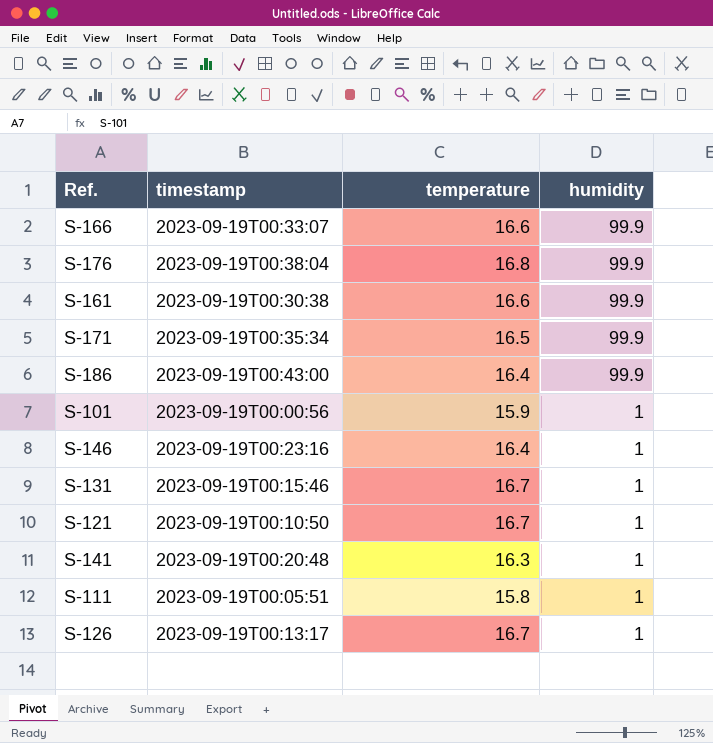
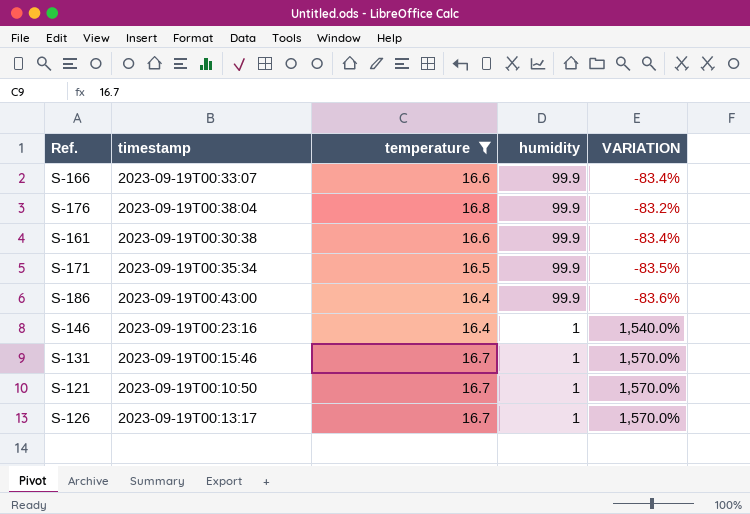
filter: none -> temperature >= 16.4
column VARIATION | formula: none -> ([temperature] - [humidity]) / [humidity]

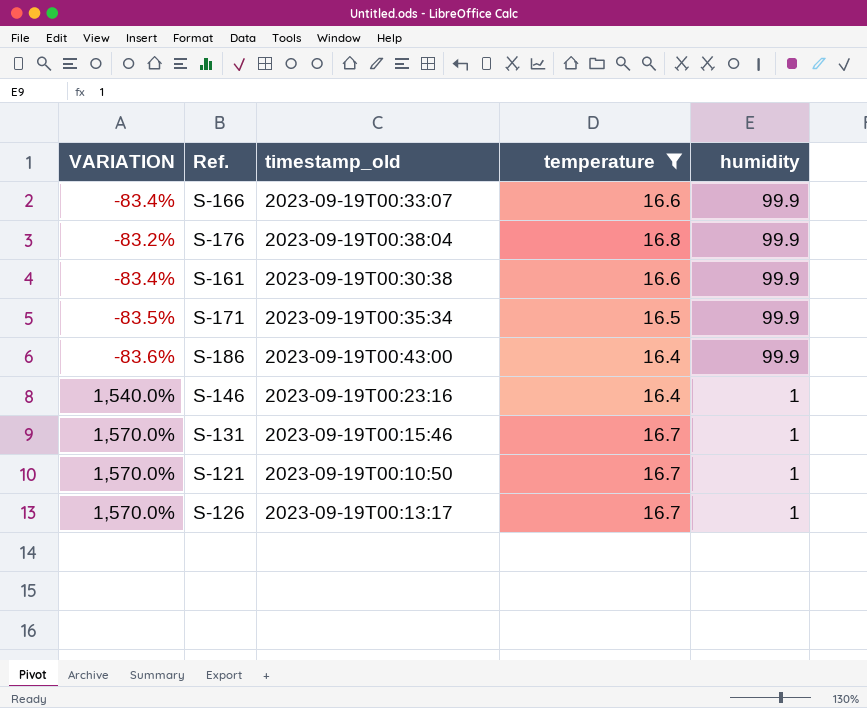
column VARIATION | position: 5 -> 1
column name: timestamp -> timestamp_old

